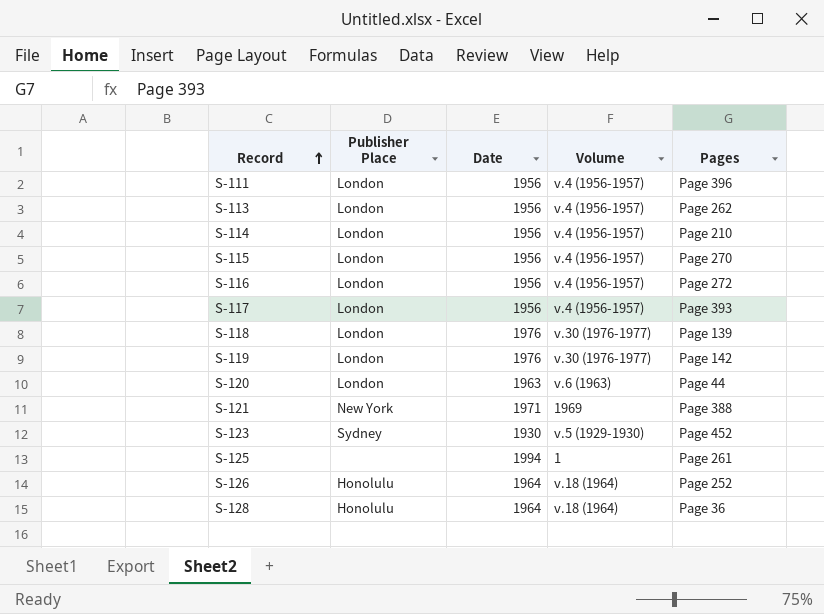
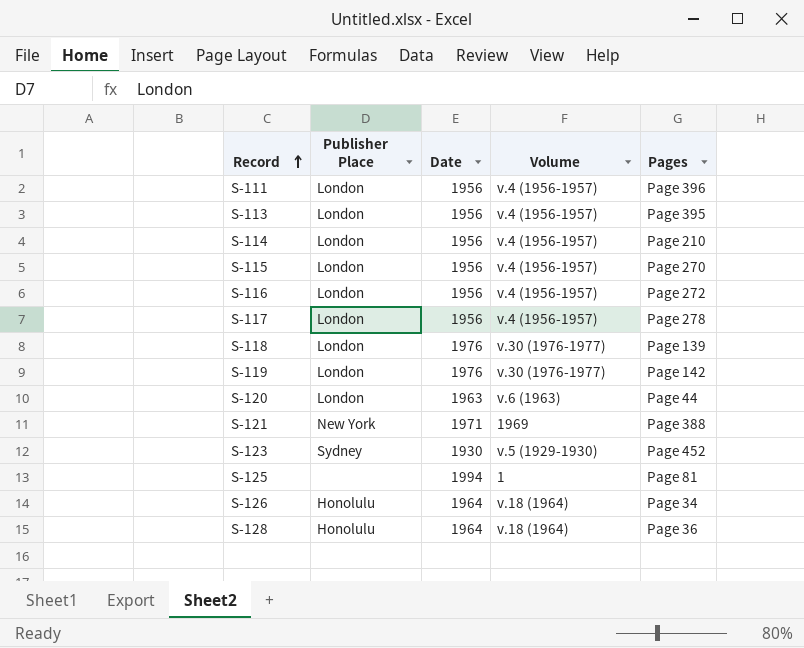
S-113 | Pages: Page 262 -> Page 395
S-117 | Pages: Page 393 -> Page 278
S-125 | Pages: Page 261 -> Page 81
S-126 | Pages: Page 252 -> Page 34

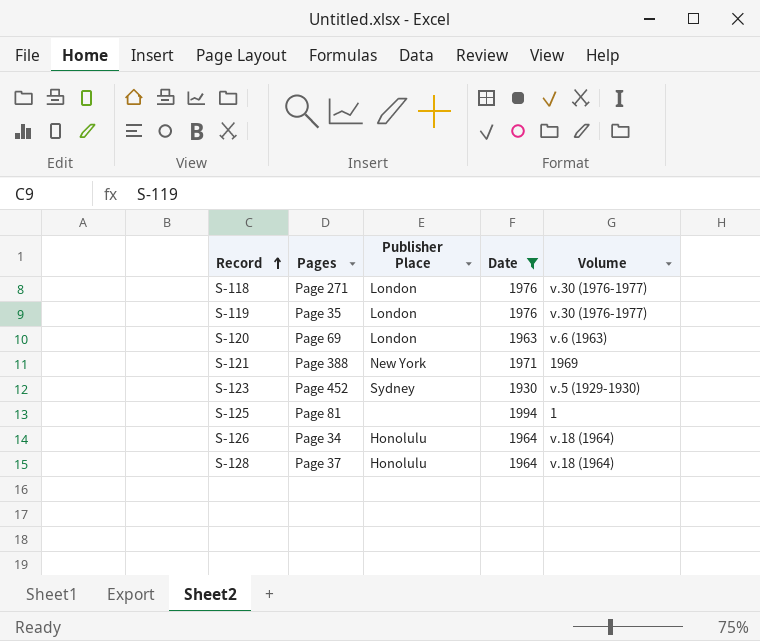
filter: none -> Date != 1956
column Pages | position: 5 -> 2
S-118 | Pages: Page 139 -> Page 271
S-119 | Pages: Page 142 -> Page 35
S-120 | Pages: Page 44 -> Page 69
S-128 | Pages: Page 36 -> Page 37

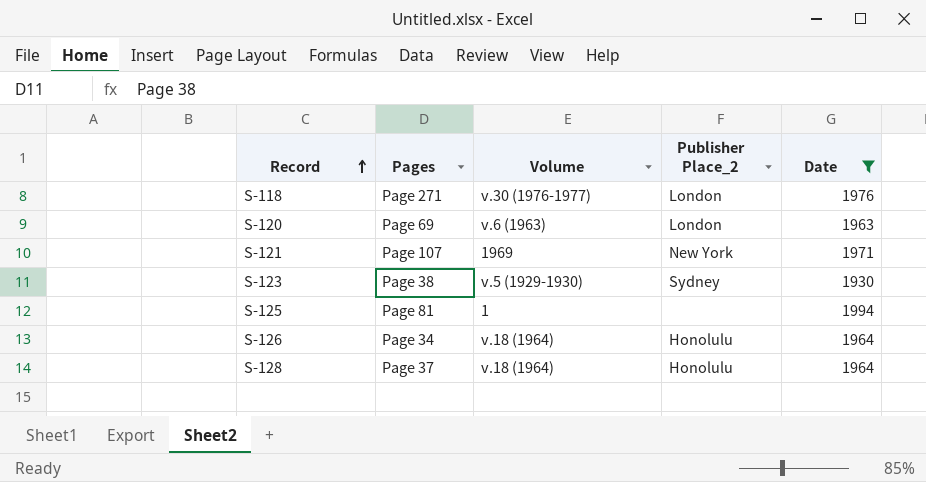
column Volume | position: 5 -> 3
column name: Publisher Place -> Publisher Place_2
row S-119: Page 35 | London | 1976 | v.30 (1976-1977) -> none
S-121 | Pages: Page 388 -> Page 107
S-123 | Pages: Page 452 -> Page 38

